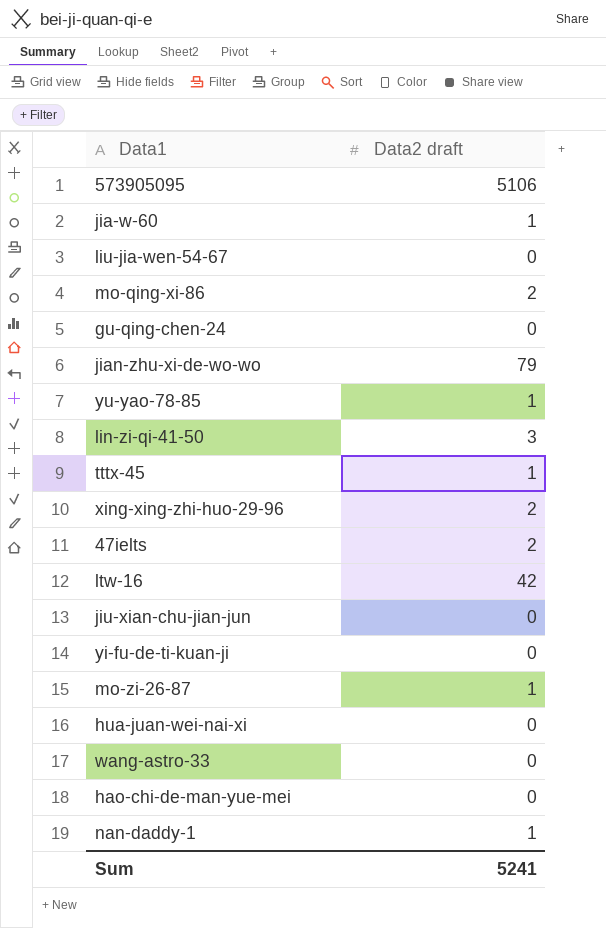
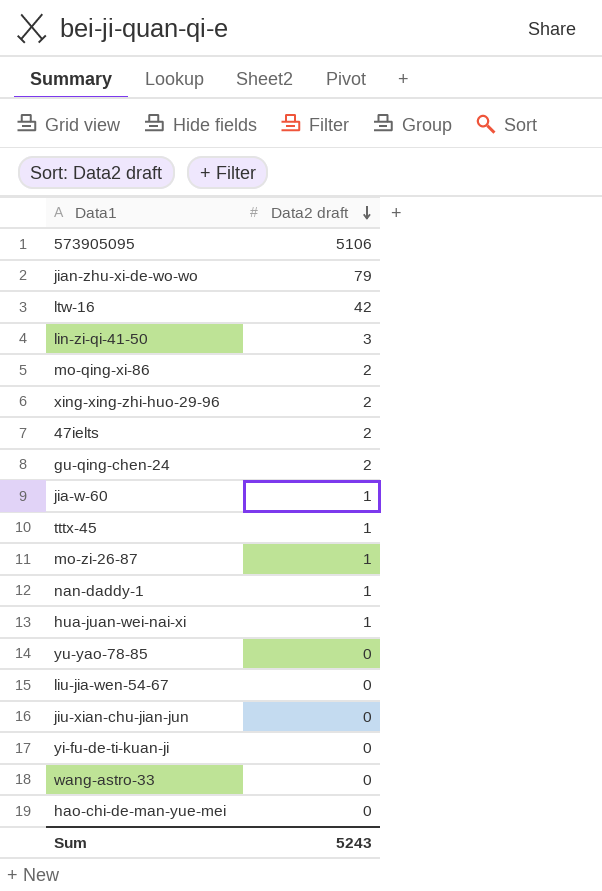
row order: none -> Data2 draft descending
gu-qing-chen-24 | Data2 draft: 0 -> 2
hua-juan-wei-nai-xi | Data2 draft: 0 -> 1
yu-yao-78-85 | Data2 draft: 1 -> 0
Sum | Data2 draft: 5241 -> 5243

